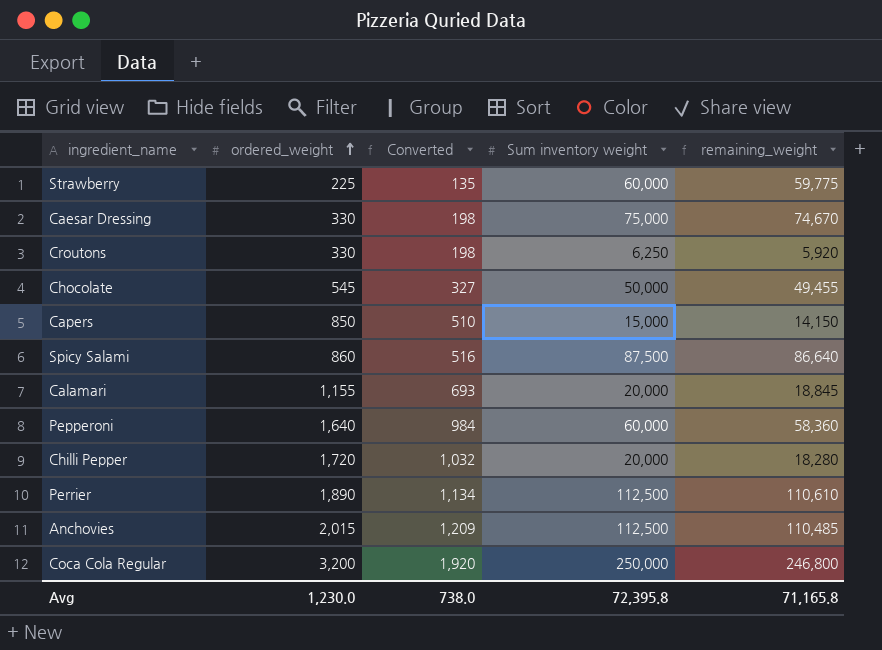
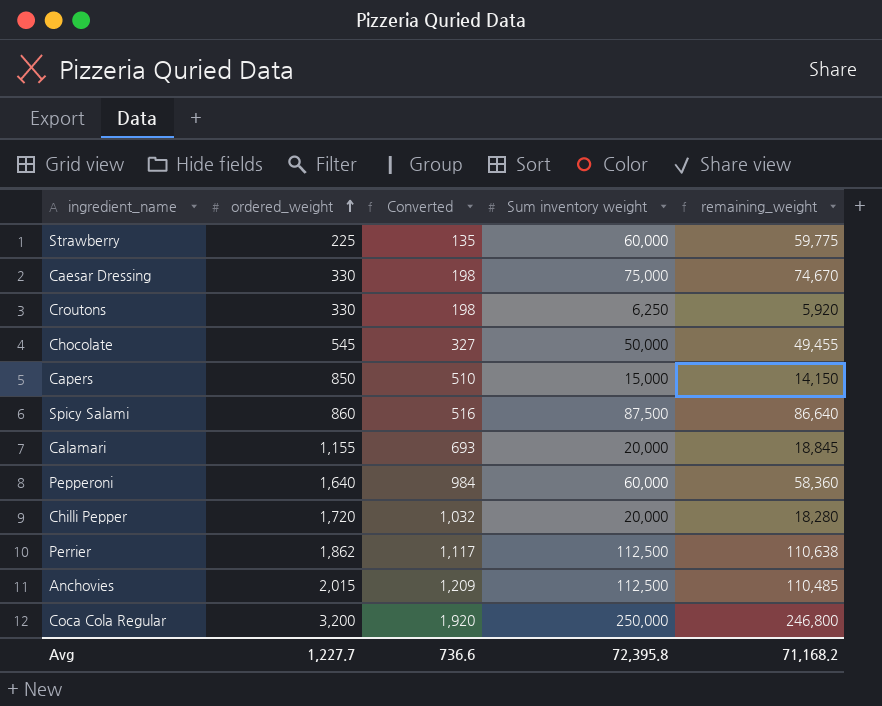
Perrier | ordered_weight: 1,890 -> 1,862
Perrier | Converted: 1,134 -> 1,117
Perrier | remaining_weight: 110,610 -> 110,638
Avg | ordered_weight: 1,230.0 -> 1,227.7
Avg | Converted: 738.0 -> 736.6
Avg | remaining_weight: 71,165.8 -> 71,168.2

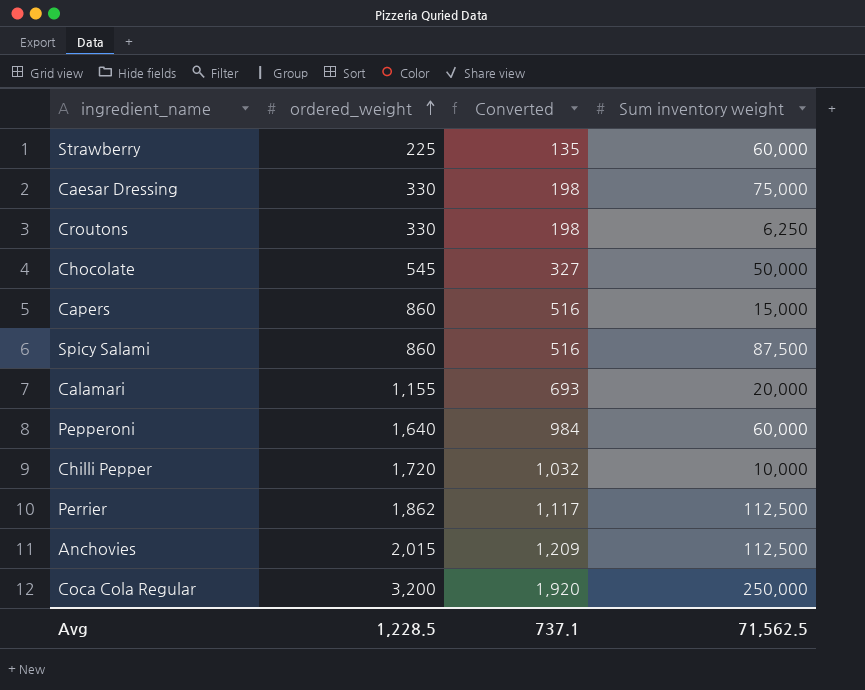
column remaining_weight | formula: [Sum inventory weight] - [ordered_weight] -> none
Capers | ordered_weight: 850 -> 860
Capers | Converted: 510 -> 516
Chilli Pepper | Sum inventory weight: 20,000 -> 10,000
Avg | ordered_weight: 1,227.7 -> 1,228.5
Avg | Converted: 736.6 -> 737.1
Avg | Sum inventory weight: 72,395.8 -> 71,562.5

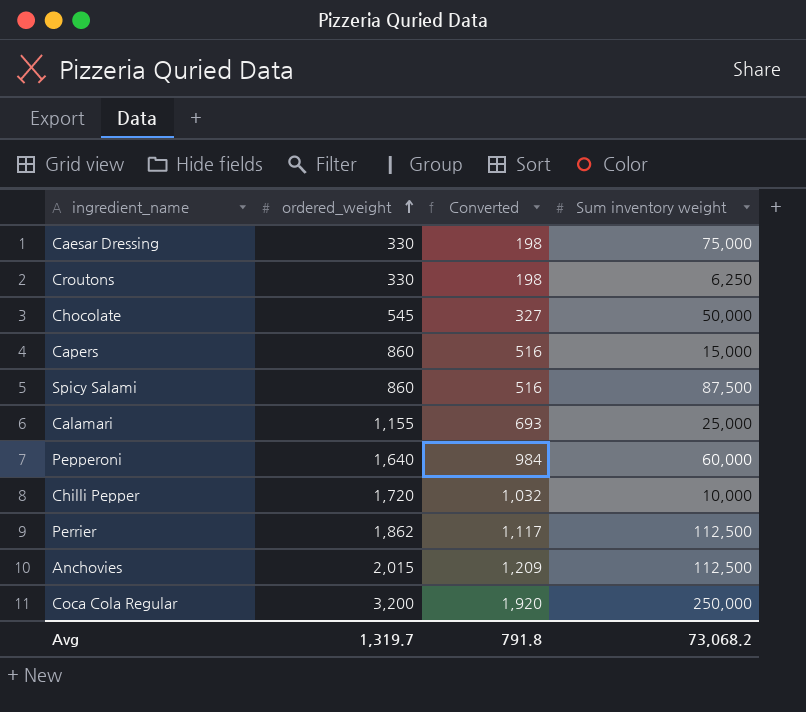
row Strawberry: 225 | 135 | 60,000 -> none
Calamari | Sum inventory weight: 20,000 -> 25,000
Avg | ordered_weight: 1,228.5 -> 1,319.7
Avg | Converted: 737.1 -> 791.8
Avg | Sum inventory weight: 71,562.5 -> 73,068.2

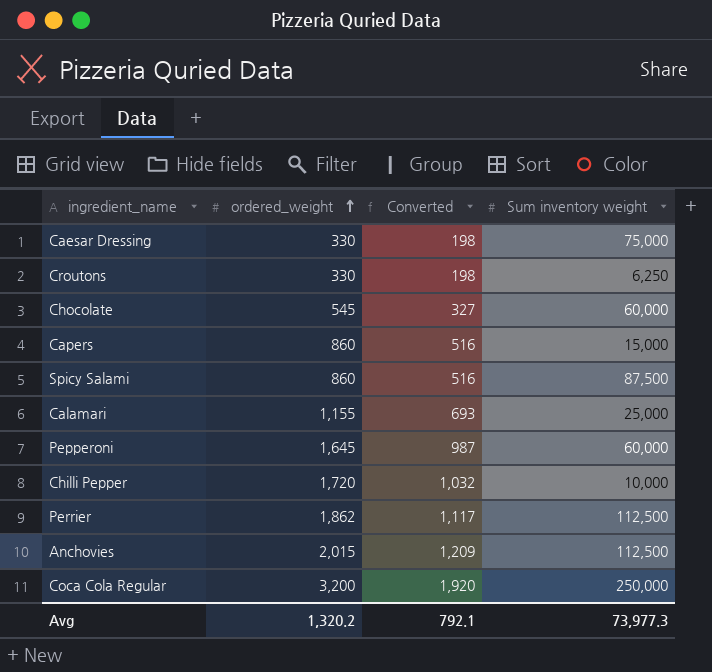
Chocolate | Sum inventory weight: 50,000 -> 60,000
Pepperoni | ordered_weight: 1,640 -> 1,645
Pepperoni | Converted: 984 -> 987
Avg | ordered_weight: 1,319.7 -> 1,320.2
Avg | Converted: 791.8 -> 792.1
Avg | Sum inventory weight: 73,068.2 -> 73,977.3

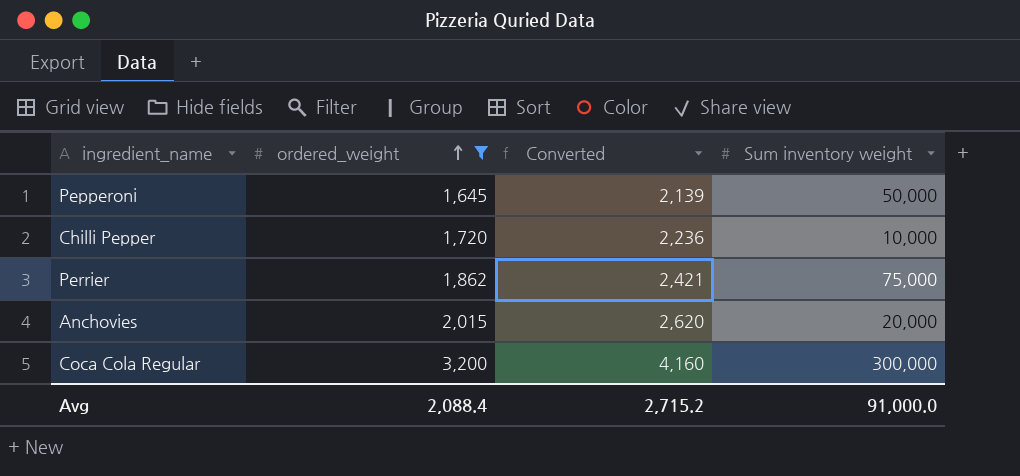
filter: none -> ordered_weight >= 1,645
column Converted | formula: [ordered_weight] * 0.6 -> [ordered_weight] * 1.3
Pepperoni | Sum inventory weight: 60,000 -> 50,000
Perrier | Sum inventory weight: 112,500 -> 75,000
Anchovies | Sum inventory weight: 112,500 -> 20,000
Coca Cola Regular | Sum inventory weight: 250,000 -> 300,000
Avg | ordered_weight: 1,320.2 -> 2,088.4
Avg | Converted: 792.1 -> 2,715.2
Avg | Sum inventory weight: 73,977.3 -> 91,000.0

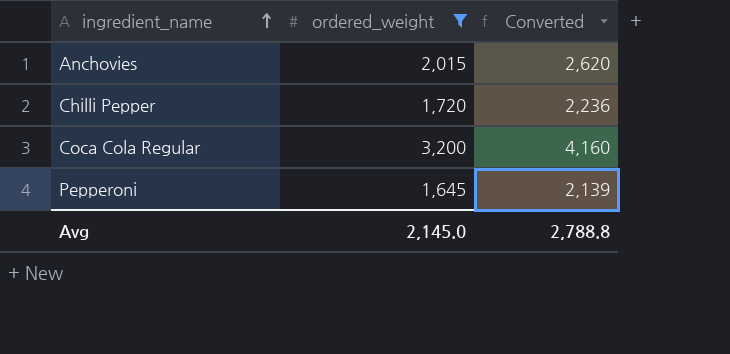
row order: ordered_weight ascending -> ingredient_name ascending
column Sum inventory weight | position: 4 -> none
row Perrier: 1,862 | 2,421 | 75,000 -> none
Avg | ordered_weight: 2,088.4 -> 2,145.0
Avg | Converted: 2,715.2 -> 2,788.8

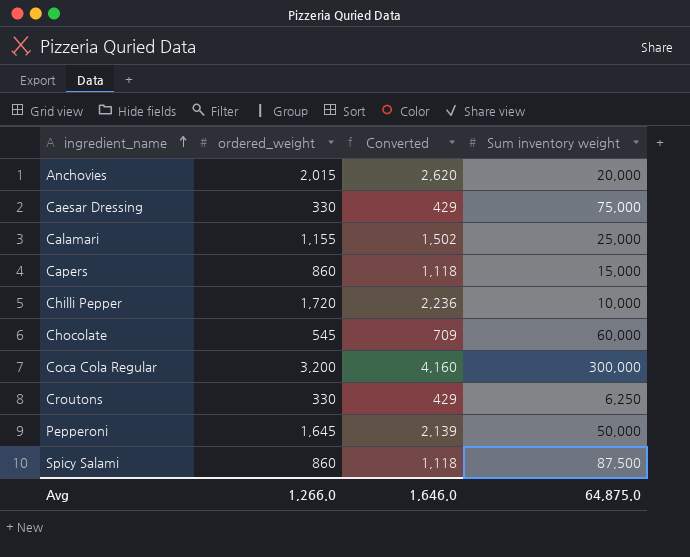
filter: ordered_weight >= 1,645 -> none
column Sum inventory weight | position: none -> 4
Avg | ordered_weight: 2,145.0 -> 1,266.0
Avg | Converted: 2,788.8 -> 1,646.0

